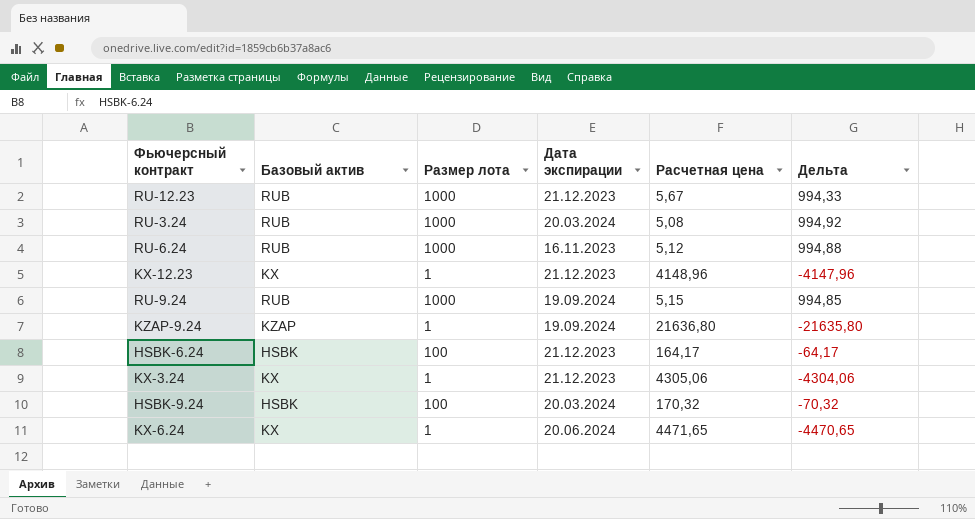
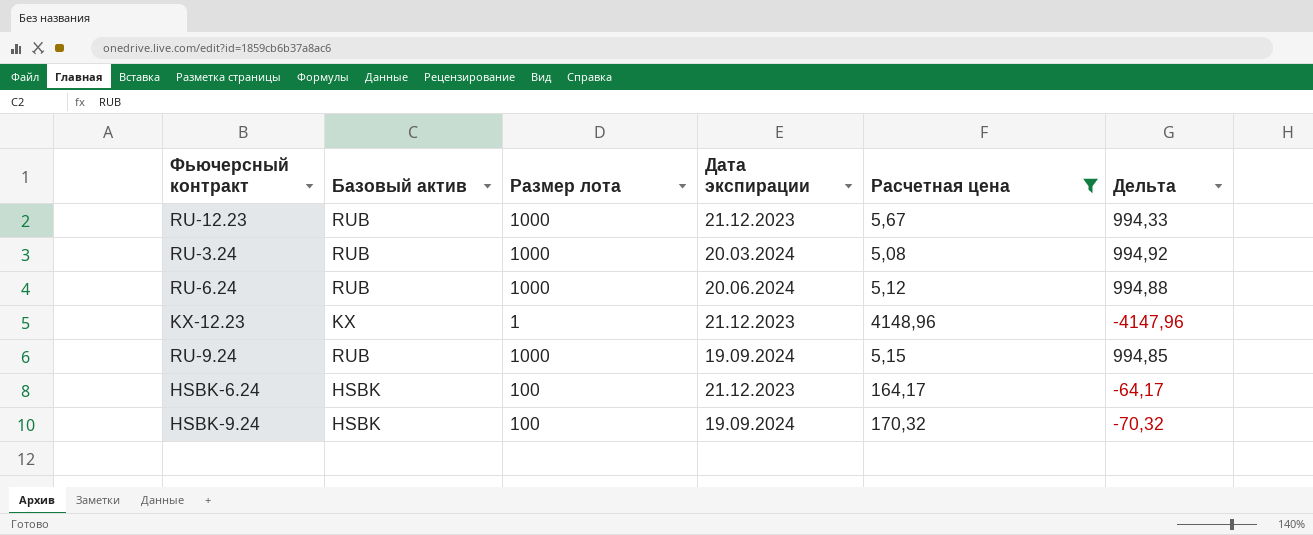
filter: none -> Расчетная цена <= 4148,96
RU-6.24 | Дата экспирации: 16.11.2023 -> 20.06.2024
HSBK-9.24 | Дата экспирации: 20.03.2024 -> 19.09.2024

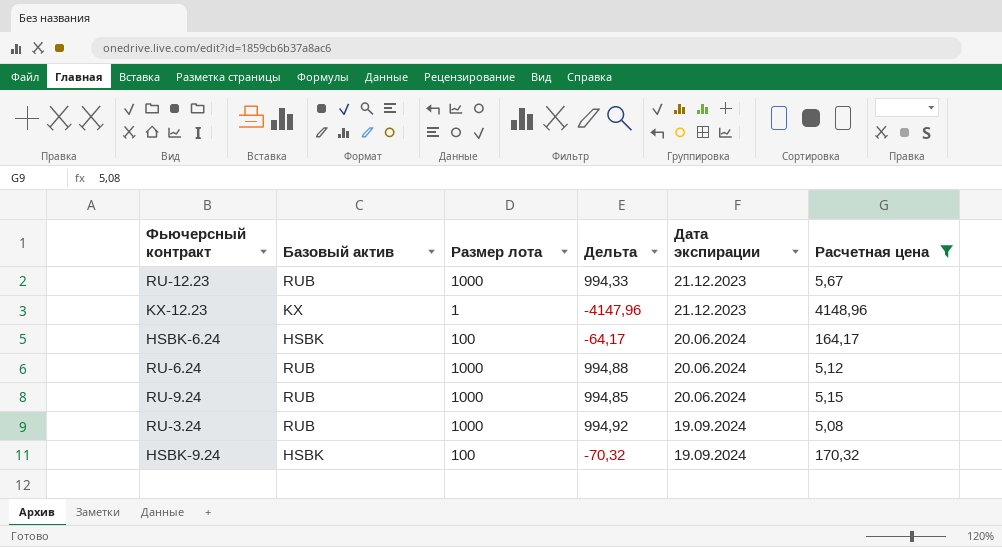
row order: none -> Дата экспирации ascending
column Дельта | position: 6 -> 4
HSBK-6.24 | Дата экспирации: 21.12.2023 -> 20.06.2024
RU-9.24 | Дата экспирации: 19.09.2024 -> 20.06.2024
RU-3.24 | Дата экспирации: 20.03.2024 -> 19.09.2024

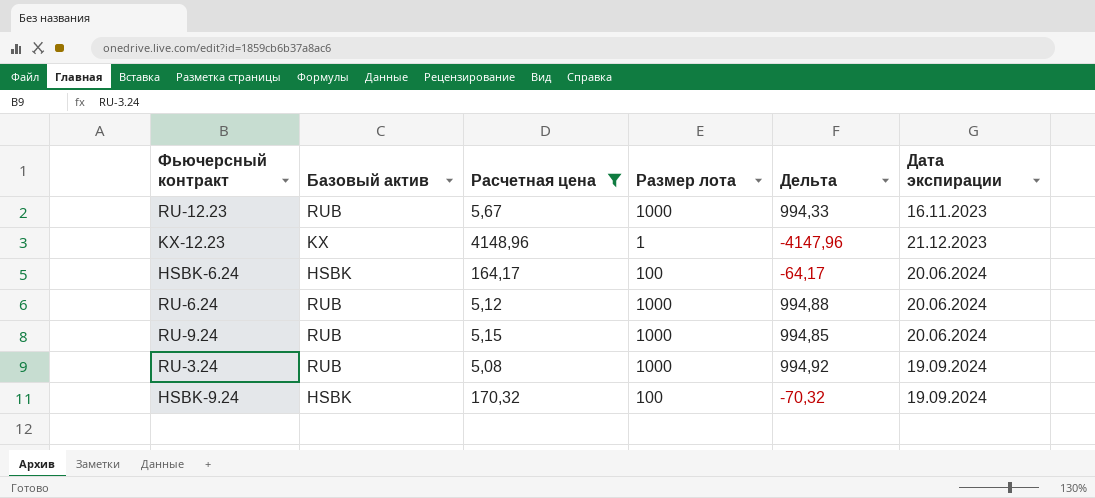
column Расчетная цена | position: 6 -> 3
RU-12.23 | Дата экспирации: 21.12.2023 -> 16.11.2023

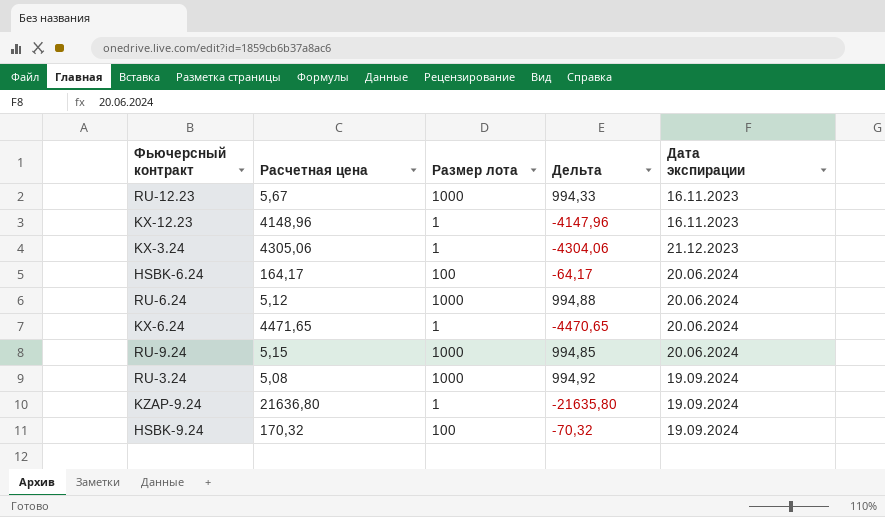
filter: Расчетная цена <= 4148,96 -> none
column Базовый актив | position: 2 -> none
KX-12.23 | Дата экспирации: 21.12.2023 -> 16.11.2023

